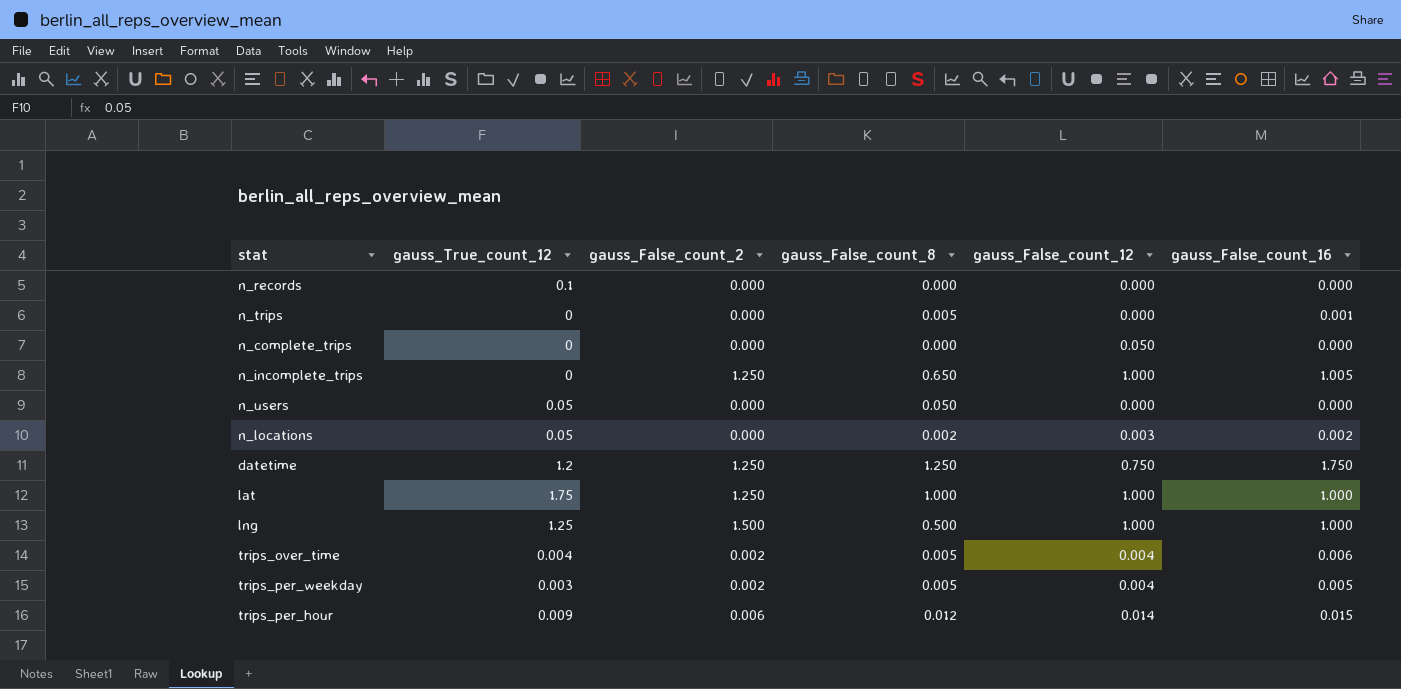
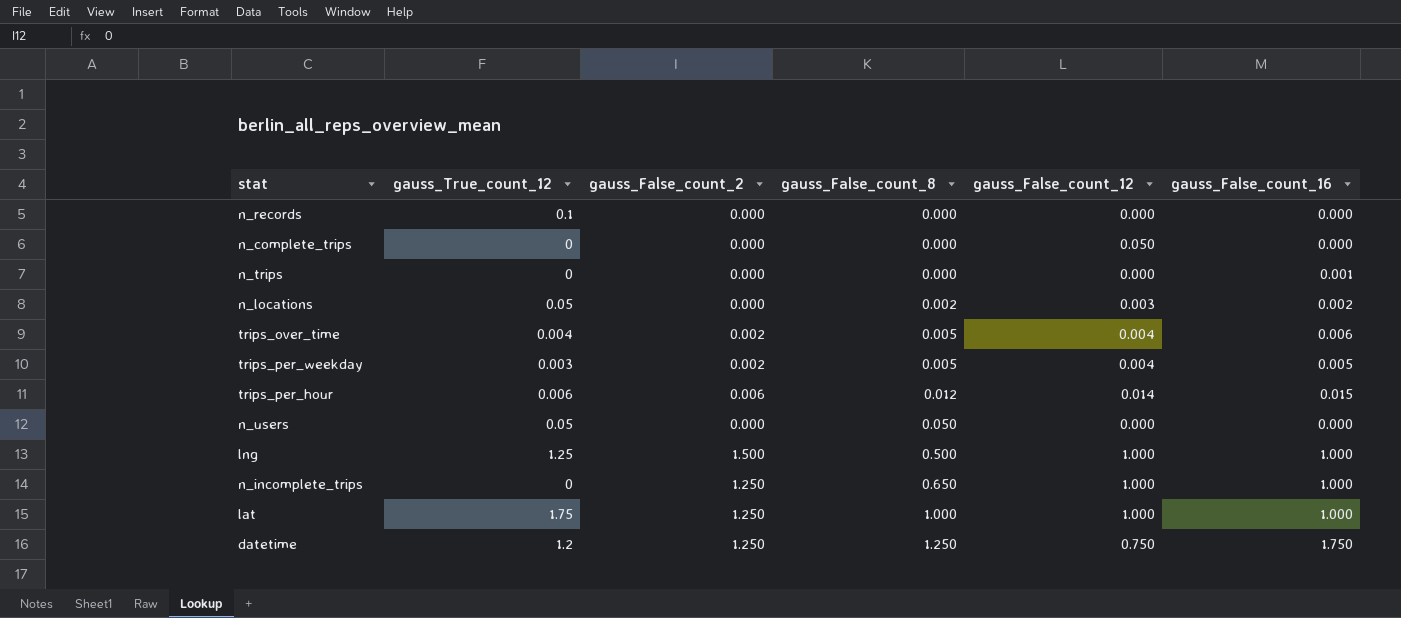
row order: none -> gauss_False_count_8 ascending
n_trips | gauss_False_count_8: 0.005 -> 0.000
trips_per_hour | gauss_True_count_12: 0.009 -> 0.006
n_incomplete_trips | gauss_False_count_16: 1.005 -> 1.000

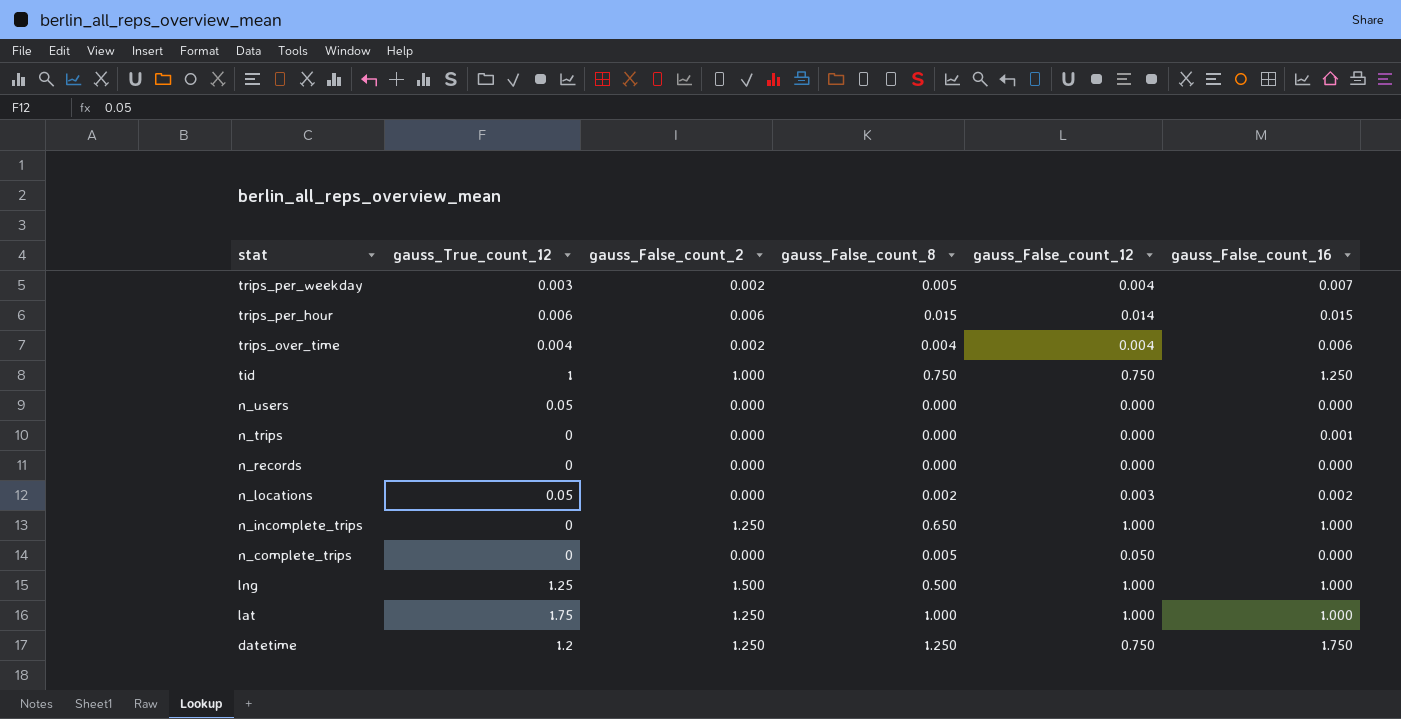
row order: gauss_False_count_8 ascending -> stat descending
trips_per_weekday | gauss_False_count_16: 0.005 -> 0.007
trips_per_hour | gauss_False_count_8: 0.012 -> 0.015
trips_over_time | gauss_False_count_8: 0.005 -> 0.004
row tid: none -> 1 | 1.000 | 0.750 | 0.750 | 1.250
n_users | gauss_False_count_8: 0.050 -> 0.000
n_records | gauss_True_count_12: 0.1 -> 0
n_complete_trips | gauss_False_count_8: 0.000 -> 0.005

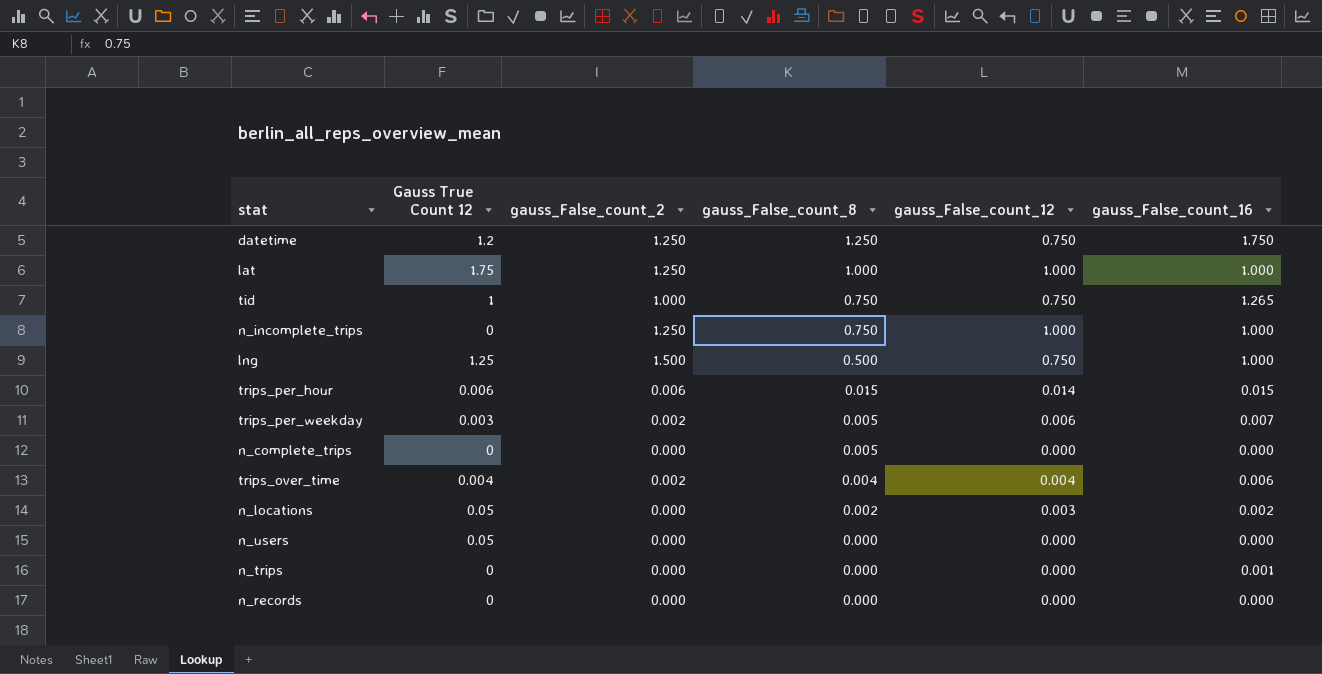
row order: stat descending -> gauss_False_count_8 descending
column name: gauss_True_count_12 -> Gauss True Count 12
tid | gauss_False_count_16: 1.250 -> 1.265
n_incomplete_trips | gauss_False_count_8: 0.650 -> 0.750
lng | gauss_False_count_12: 1.000 -> 0.750
trips_per_weekday | gauss_False_count_12: 0.004 -> 0.006
n_complete_trips | gauss_False_count_12: 0.050 -> 0.000

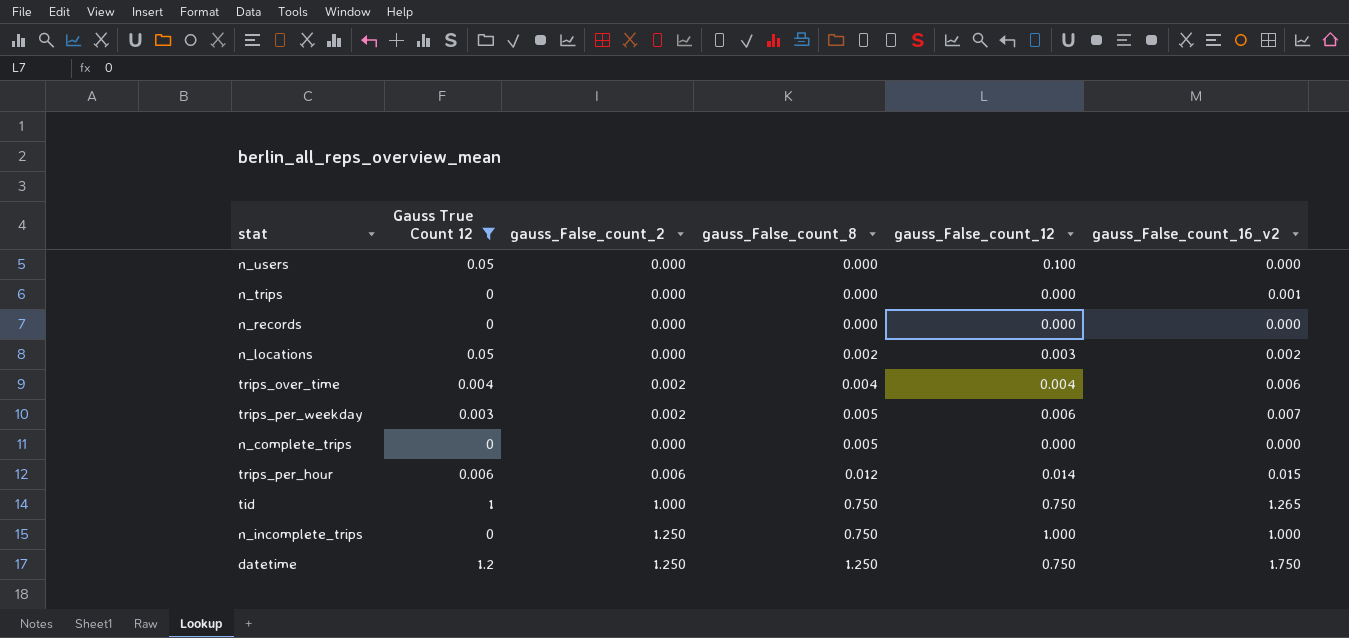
filter: none -> Gauss True Count 12 <= 1.2
row order: gauss_False_count_8 descending -> gauss_False_count_8 ascending
column name: gauss_False_count_16 -> gauss_False_count_16_v2
n_users | gauss_False_count_12: 0.000 -> 0.100
trips_per_hour | gauss_False_count_8: 0.015 -> 0.012

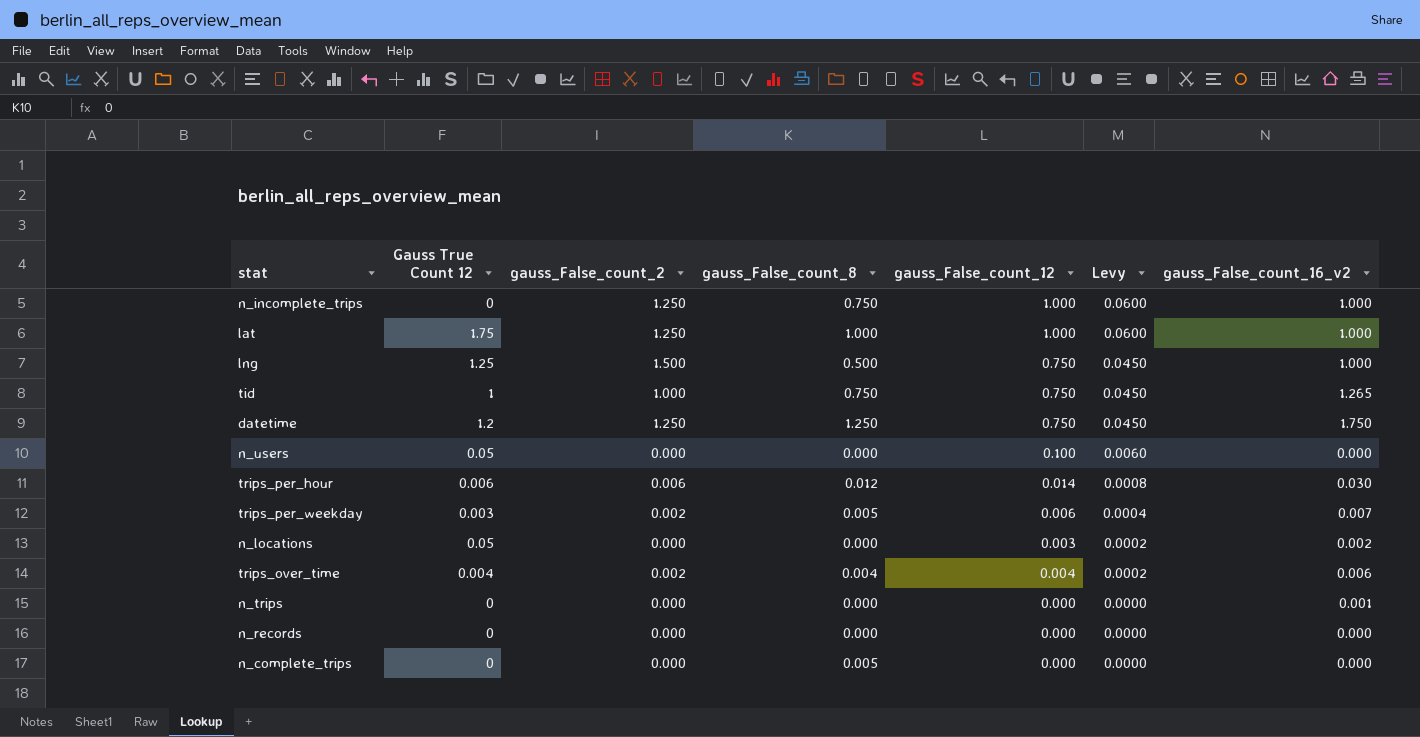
filter: Gauss True Count 12 <= 1.2 -> none
row order: gauss_False_count_8 ascending -> Levy descending
column Levy | formula: none -> [gauss_False_count_12] * 0.06
trips_per_hour | gauss_False_count_16_v2: 0.015 -> 0.030
n_locations | gauss_False_count_8: 0.002 -> 0.000

